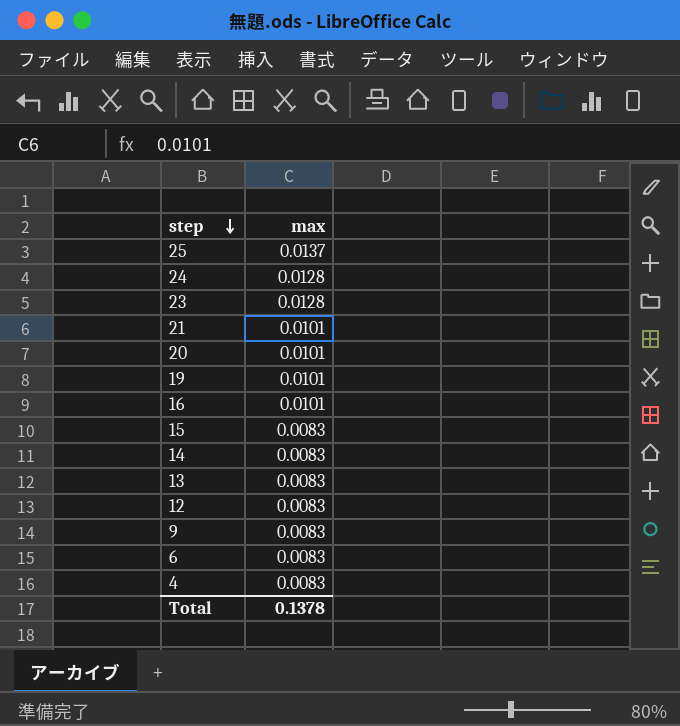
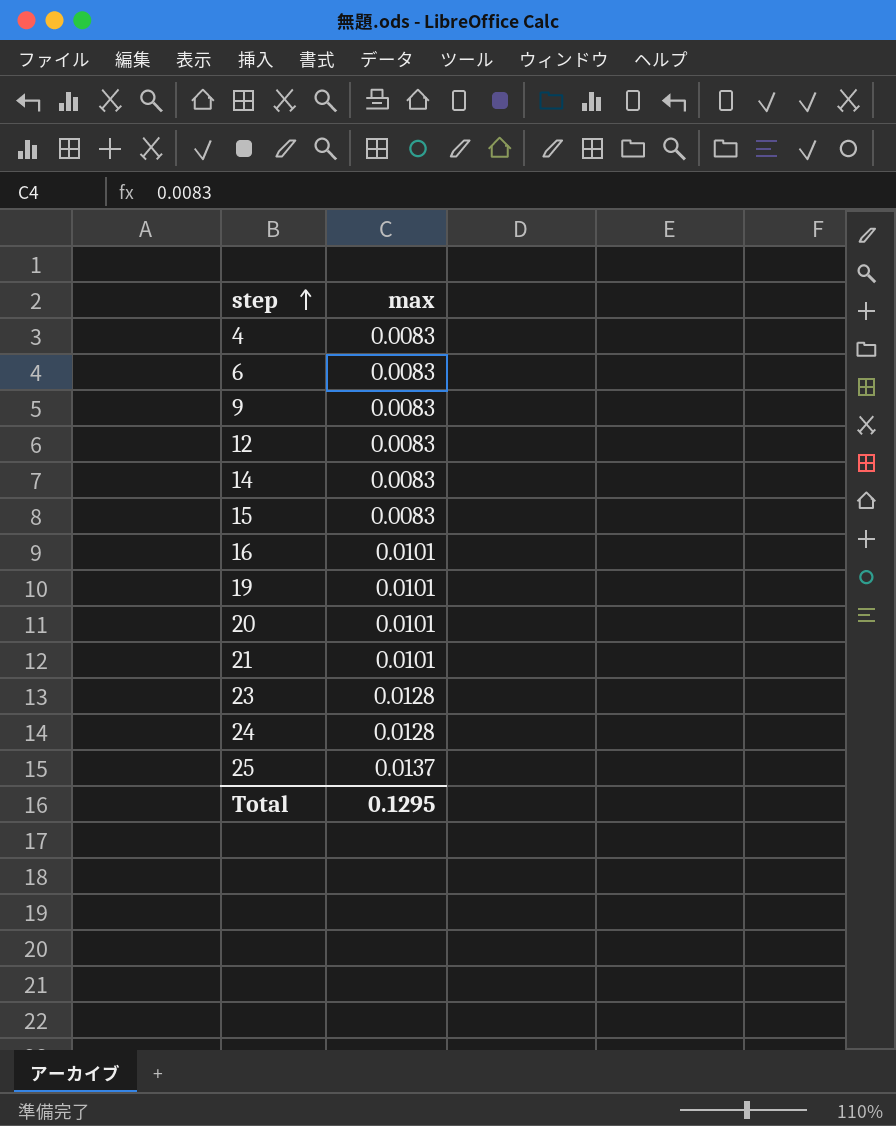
row order: step descending -> step ascending
row 13: 0.0083 -> none
Total | max: 0.1378 -> 0.1295

